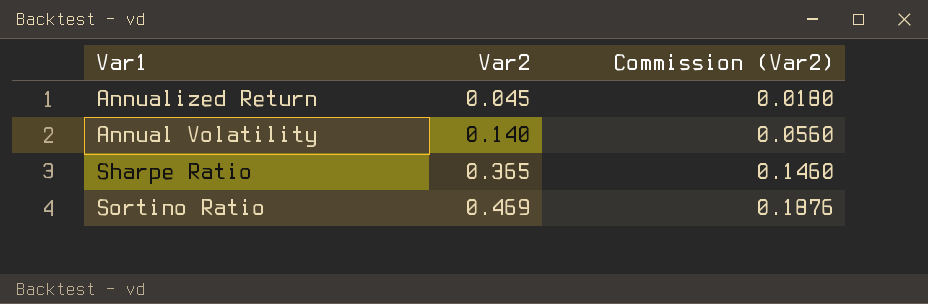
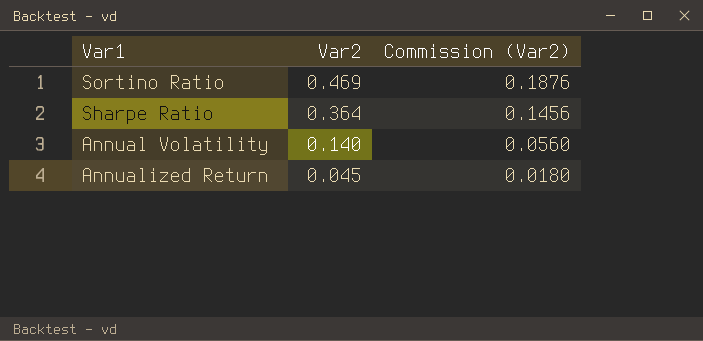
row order: Var2 ascending -> Var2 descending
Sharpe Ratio | Var2: 0.365 -> 0.364
Sharpe Ratio | Commission (Var2): 0.1460 -> 0.1456

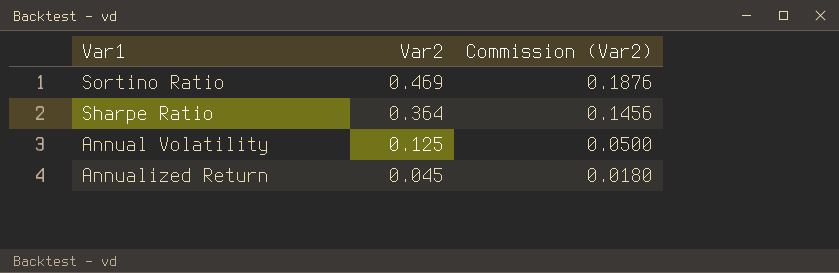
Annual Volatility | Var2: 0.140 -> 0.125
Annual Volatility | Commission (Var2): 0.0560 -> 0.0500

